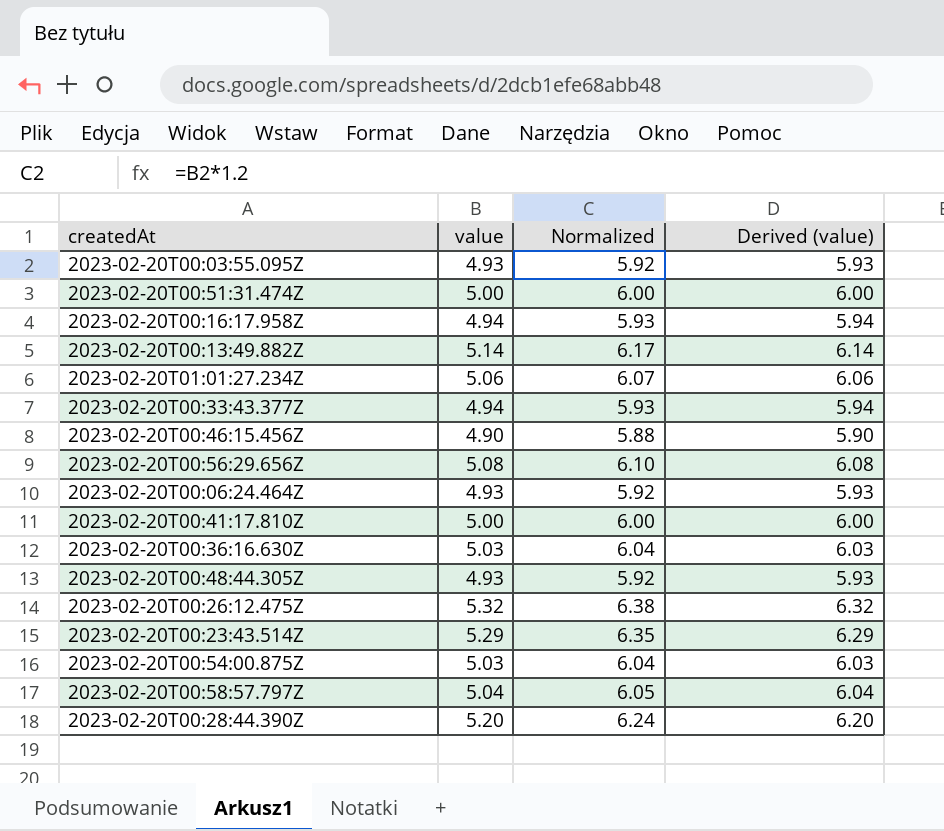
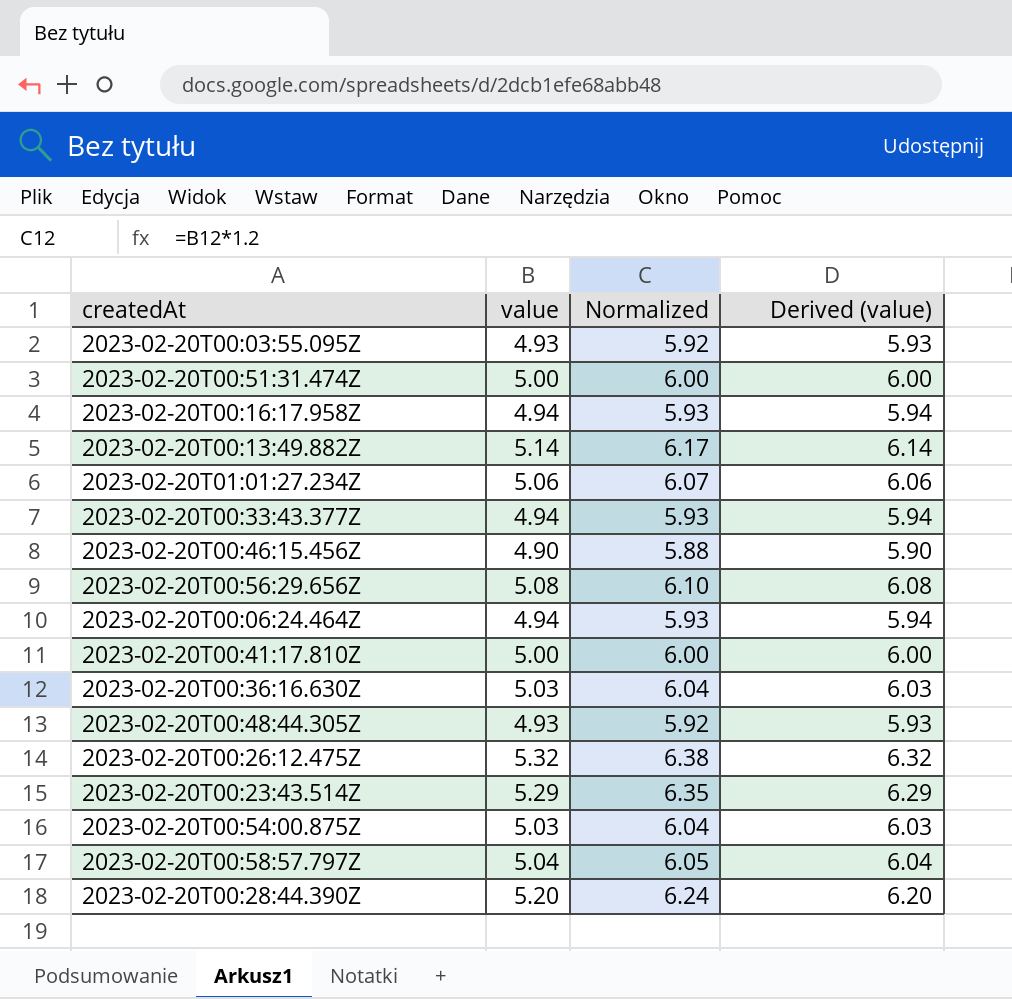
2023-02-20T00:06:24.464Z | value: 4.93 -> 4.94
2023-02-20T00:06:24.464Z | Normalized: 5.92 -> 5.93
2023-02-20T00:06:24.464Z | Derived (value): 5.93 -> 5.94

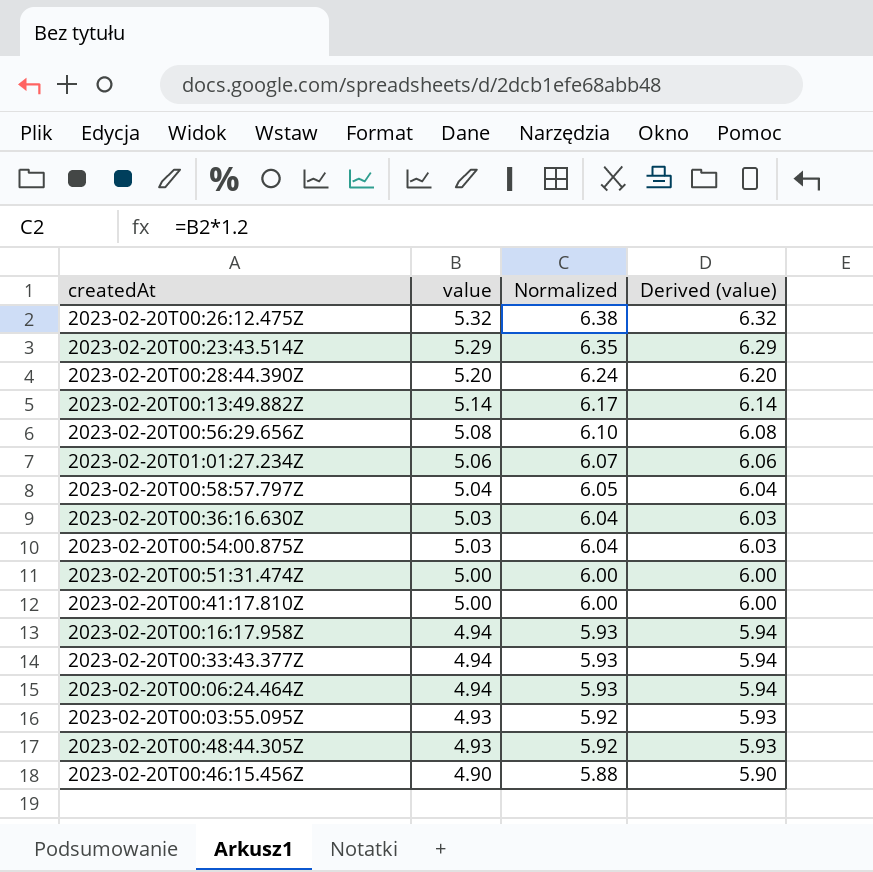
row order: none -> value descending

